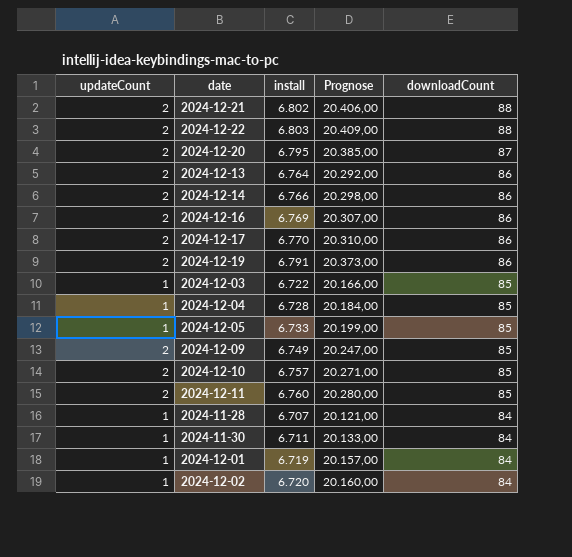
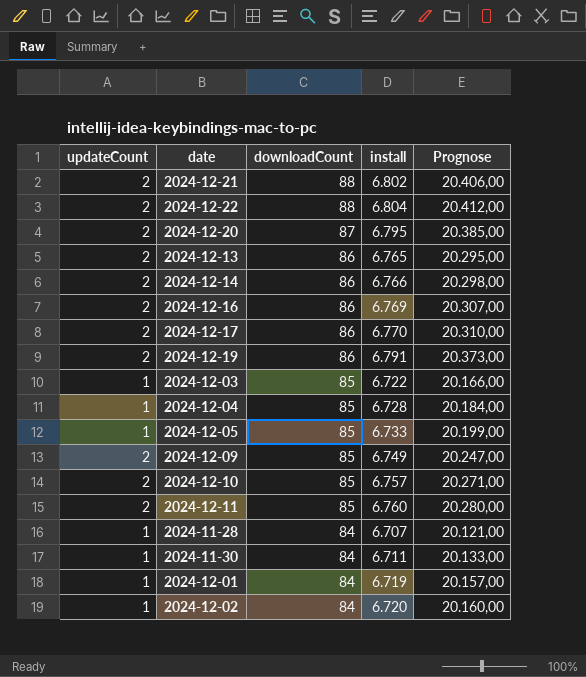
column downloadCount | position: 5 -> 3
2024-12-22 | install: 6.803 -> 6.804
2024-12-22 | Prognose: 20.409,00 -> 20.412,00
2024-12-13 | install: 6.764 -> 6.765
2024-12-13 | Prognose: 20.292,00 -> 20.295,00

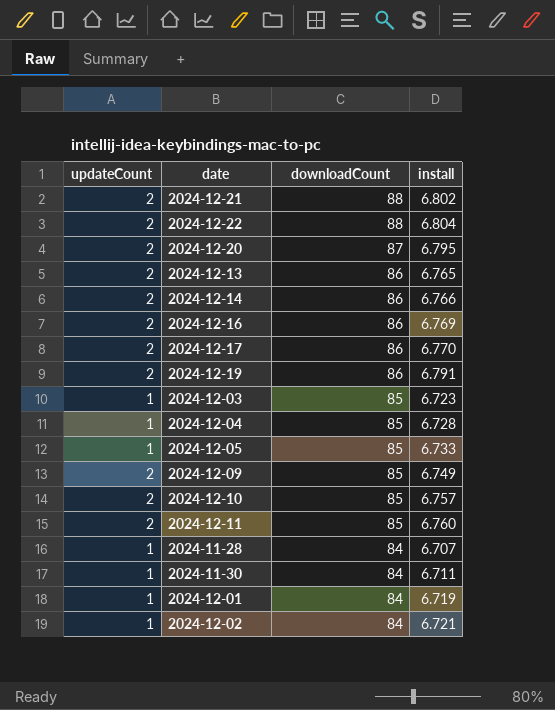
column Prognose | formula: [install] * 3 -> none
2024-12-03 | install: 6.722 -> 6.723
2024-12-02 | install: 6.720 -> 6.721

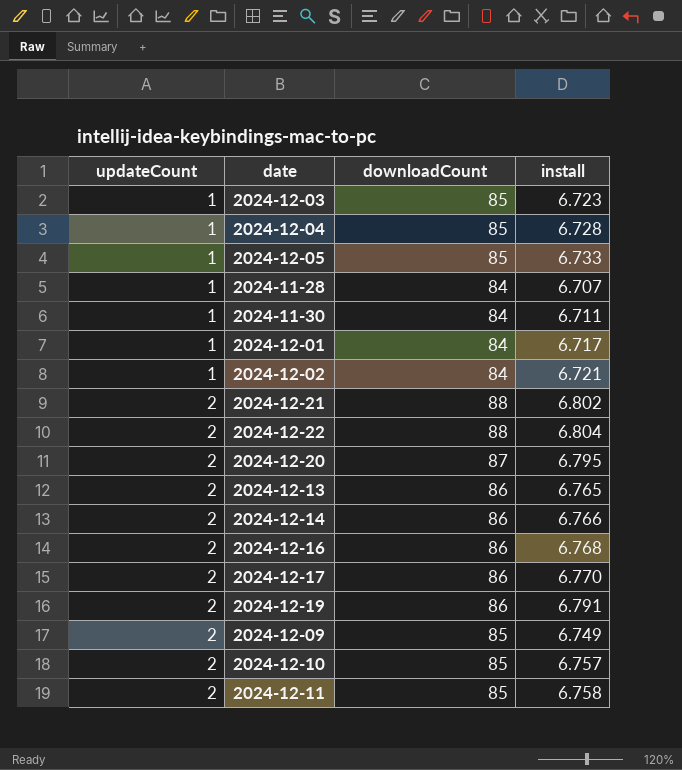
row order: downloadCount descending -> updateCount ascending
2024-12-01 | install: 6.719 -> 6.717
2024-12-16 | install: 6.769 -> 6.768
2024-12-11 | install: 6.760 -> 6.758

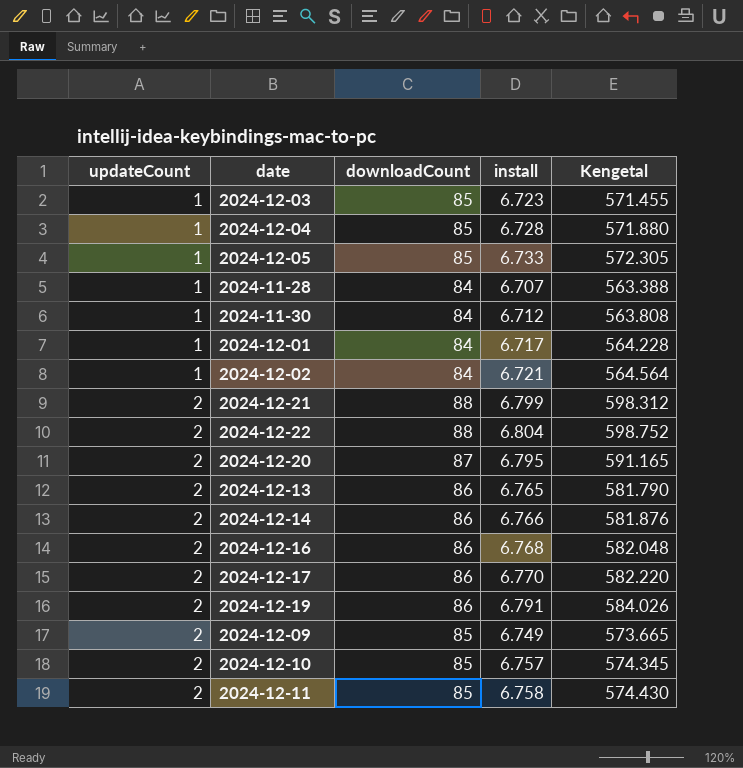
column Kengetal | formula: none -> [downloadCount] * [install]
2024-11-30 | install: 6.711 -> 6.712
2024-12-21 | install: 6.802 -> 6.799

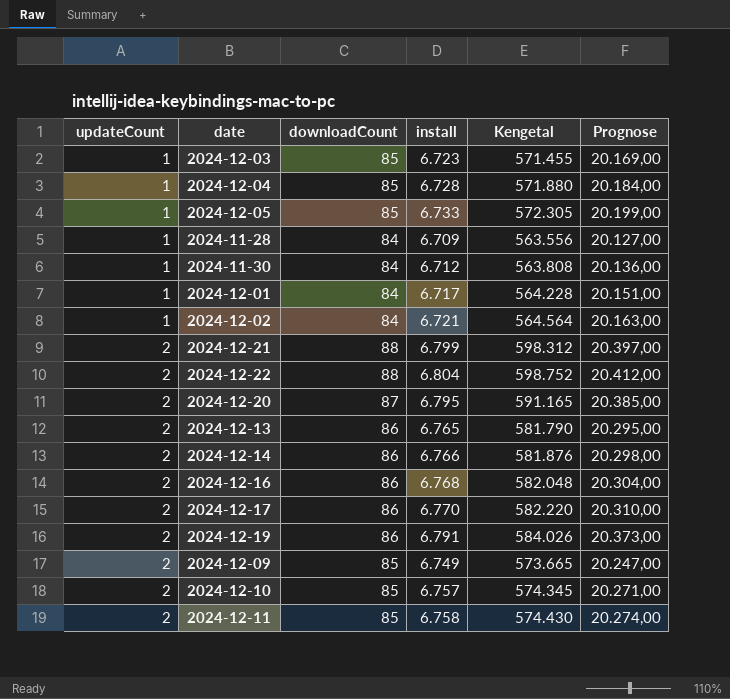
column Prognose | formula: none -> [install] * 3
2024-11-28 | install: 6.707 -> 6.709
2024-11-28 | Kengetal: 563.388 -> 563.556

